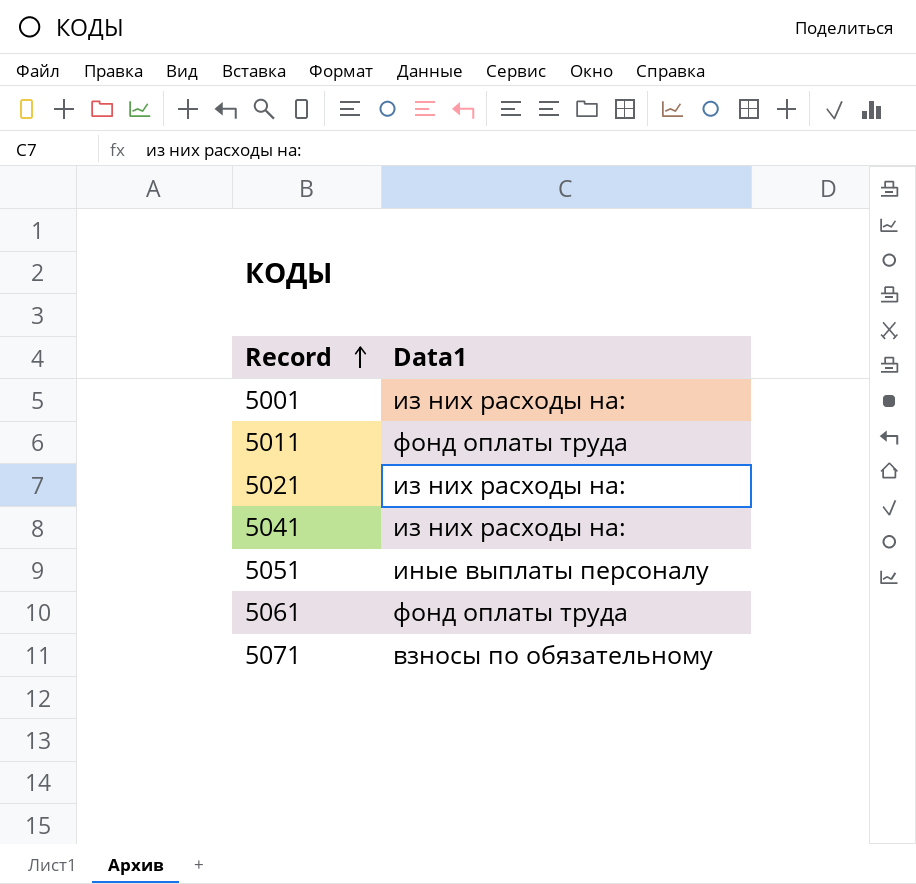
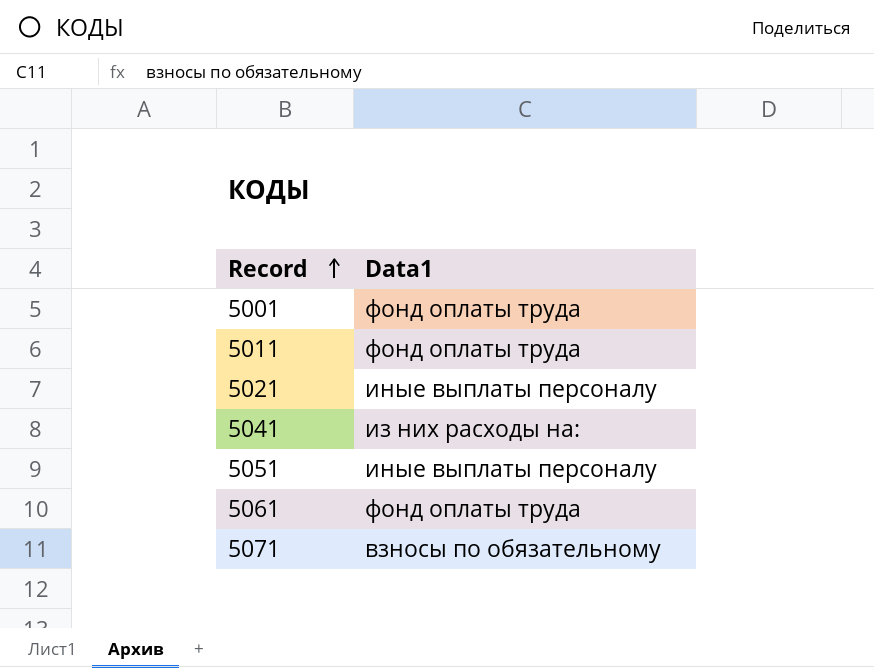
5001 | Data1: из них расходы на: -> фонд оплаты труда
5021 | Data1: из них расходы на: -> иные выплаты персоналу

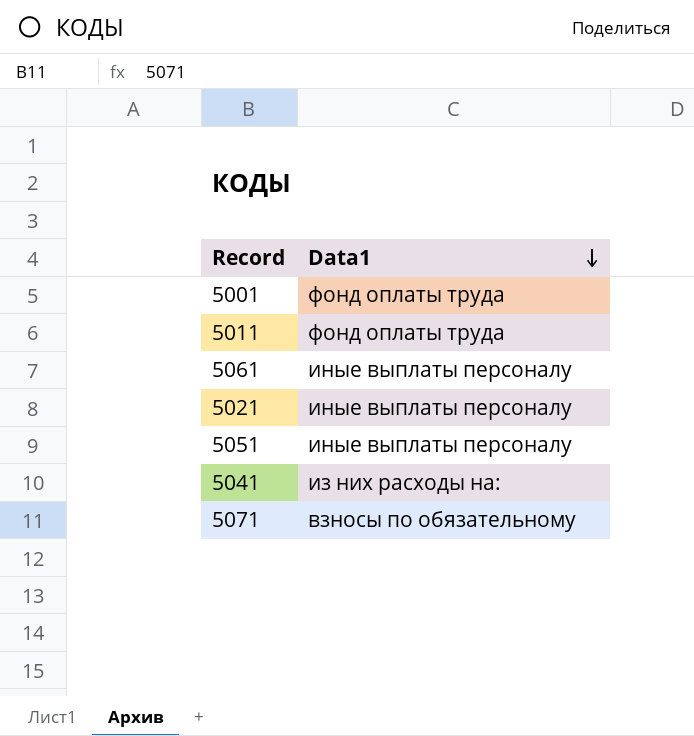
row order: Record ascending -> Data1 descending
5061 | Data1: фонд оплаты труда -> иные выплаты персоналу

